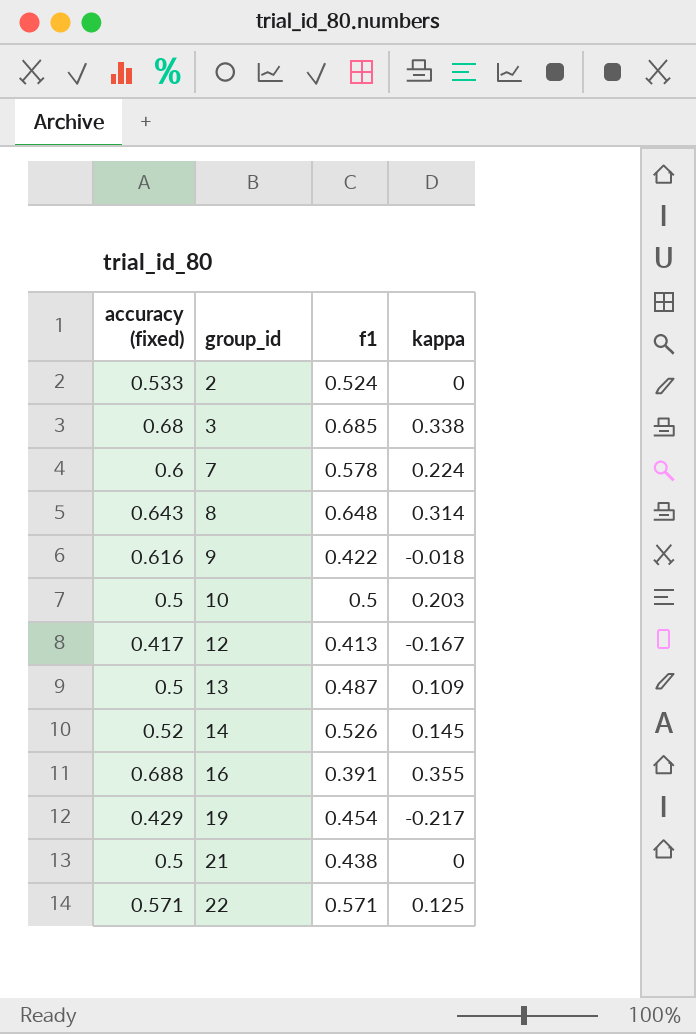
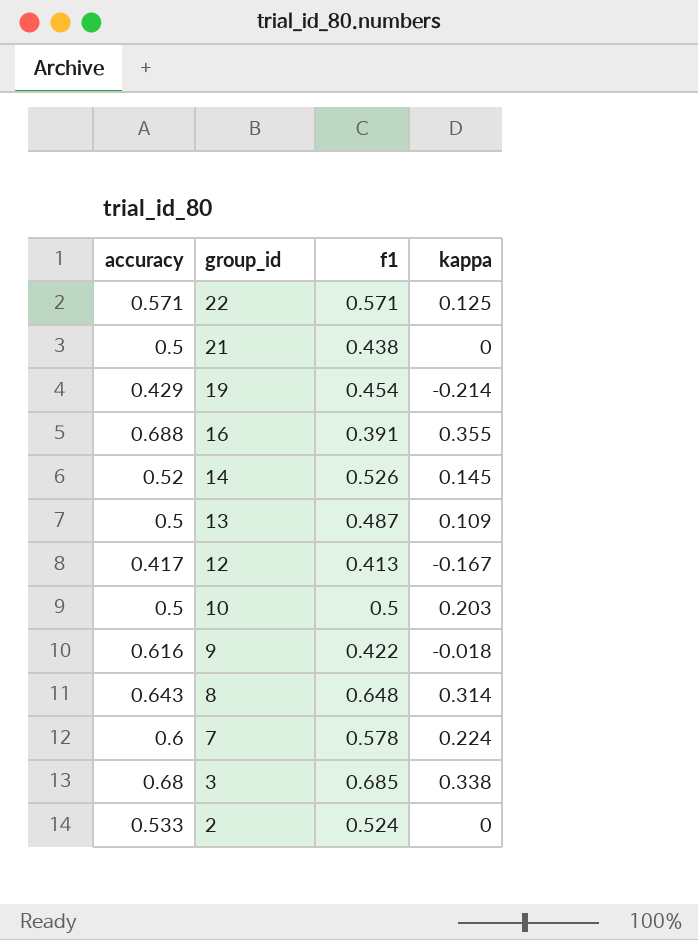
row order: group_id ascending -> group_id descending
column name: accuracy (fixed) -> accuracy
19 | kappa: -0.217 -> -0.214

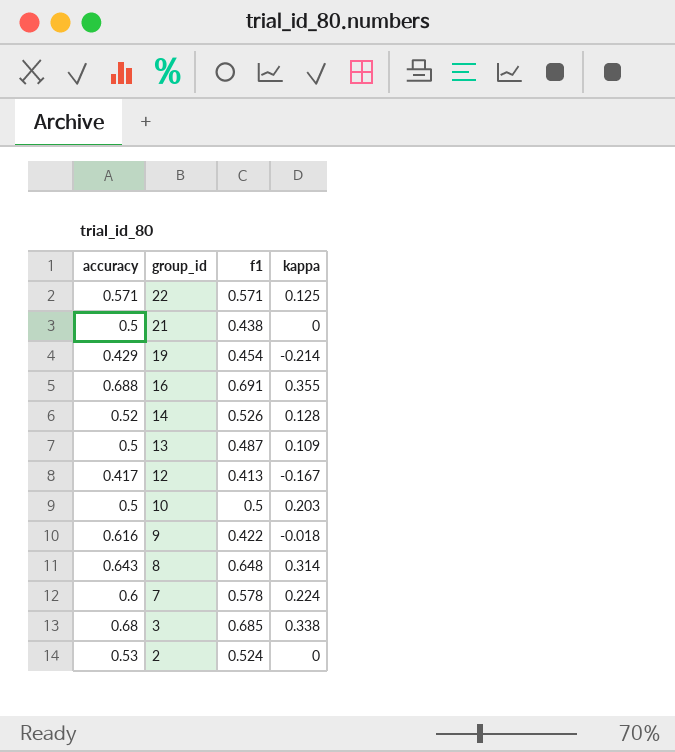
16 | f1: 0.391 -> 0.691
14 | kappa: 0.145 -> 0.128
2 | accuracy: 0.533 -> 0.53

